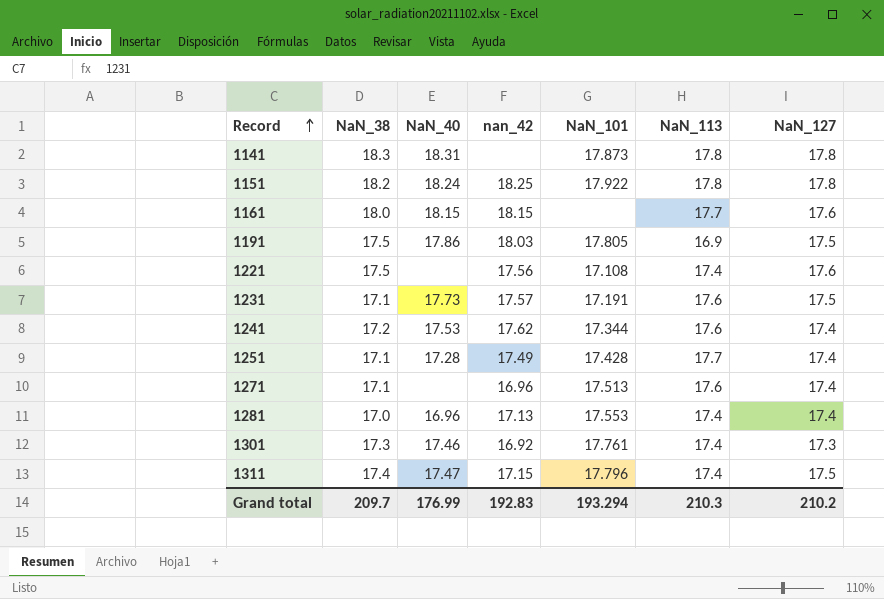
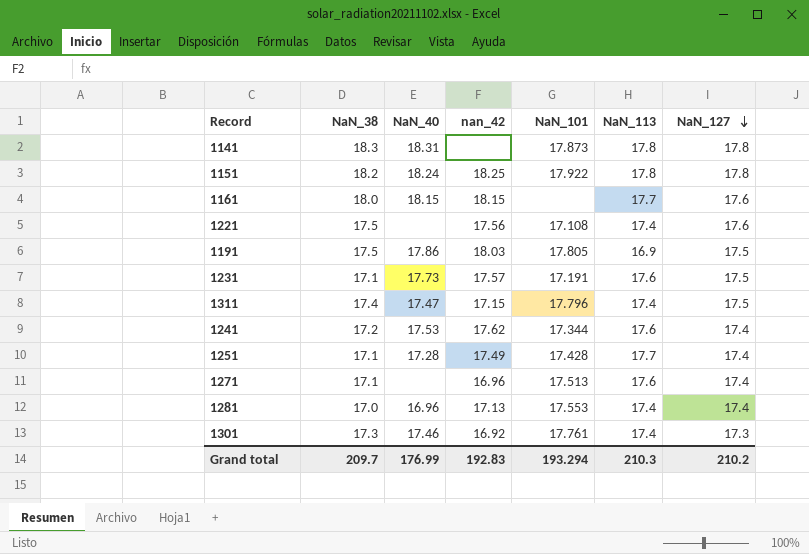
row order: Record ascending -> NaN_127 descending

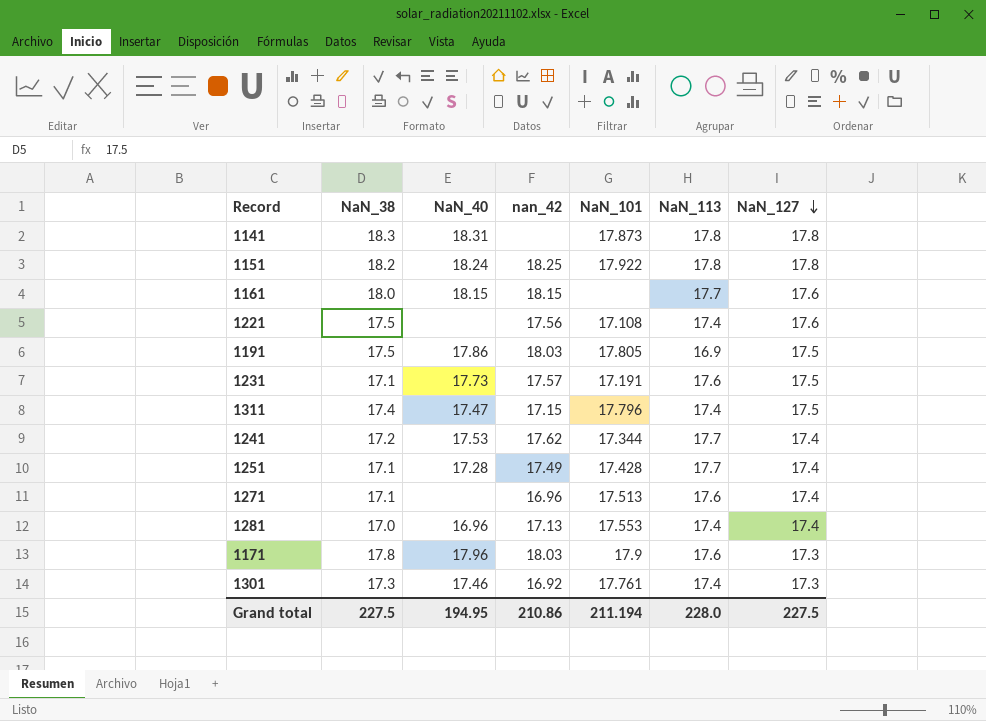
1241 | NaN_113: 17.6 -> 17.7
row 1171: none -> 17.8 | 17.96 | 18.03 | 17.9 | 17.6 | 17.3
Grand total | NaN_38: 209.7 -> 227.5
Grand total | NaN_40: 176.99 -> 194.95
Grand total | nan_42: 192.83 -> 210.86
Grand total | NaN_101: 193.294 -> 211.194
Grand total | NaN_113: 210.3 -> 228.0
Grand total | NaN_127: 210.2 -> 227.5

